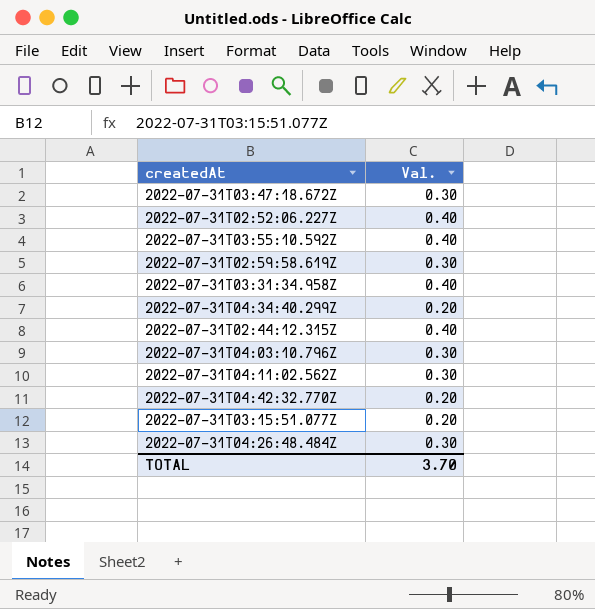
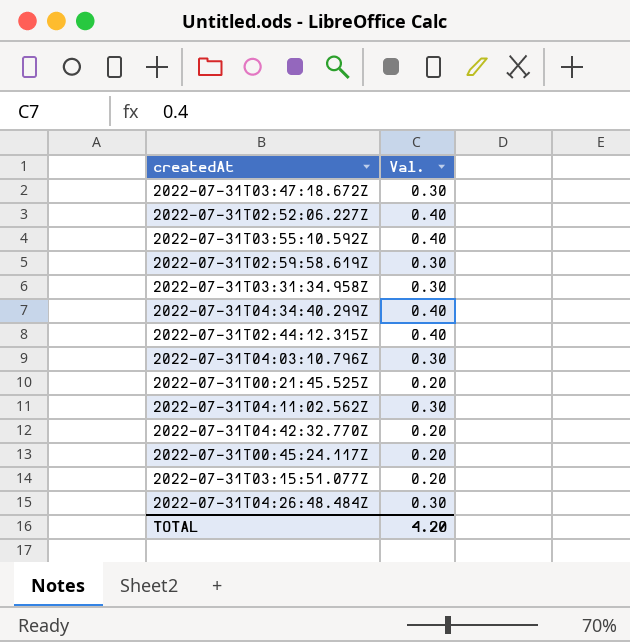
2022-07-31T03:31:34.958Z | Val.: 0.40 -> 0.30
2022-07-31T04:34:40.299Z | Val.: 0.20 -> 0.40
row 2022-07-31T00:21:45.525Z: none -> 0.20
row 2022-07-31T00:45:24.117Z: none -> 0.20
TOTAL | Val.: 3.70 -> 4.20

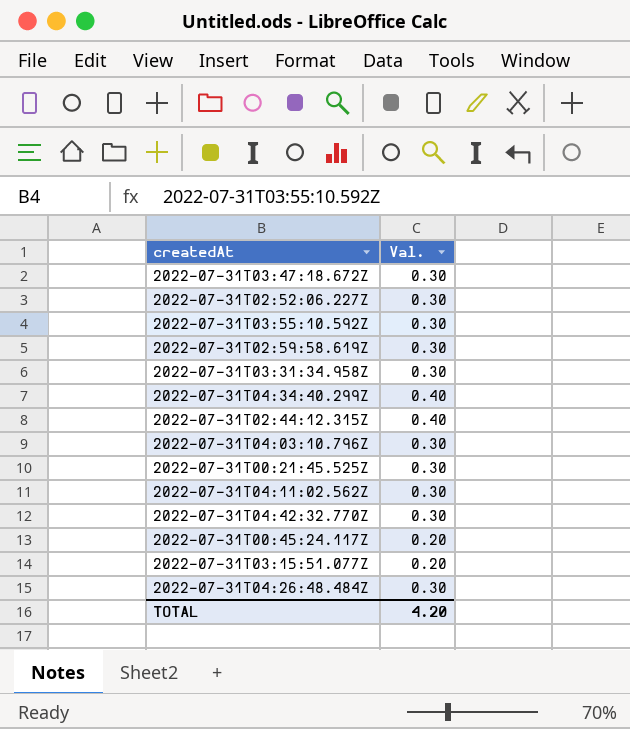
2022-07-31T02:52:06.227Z | Val.: 0.40 -> 0.30
2022-07-31T03:55:10.592Z | Val.: 0.40 -> 0.30
2022-07-31T00:21:45.525Z | Val.: 0.20 -> 0.30
2022-07-31T04:42:32.770Z | Val.: 0.20 -> 0.30

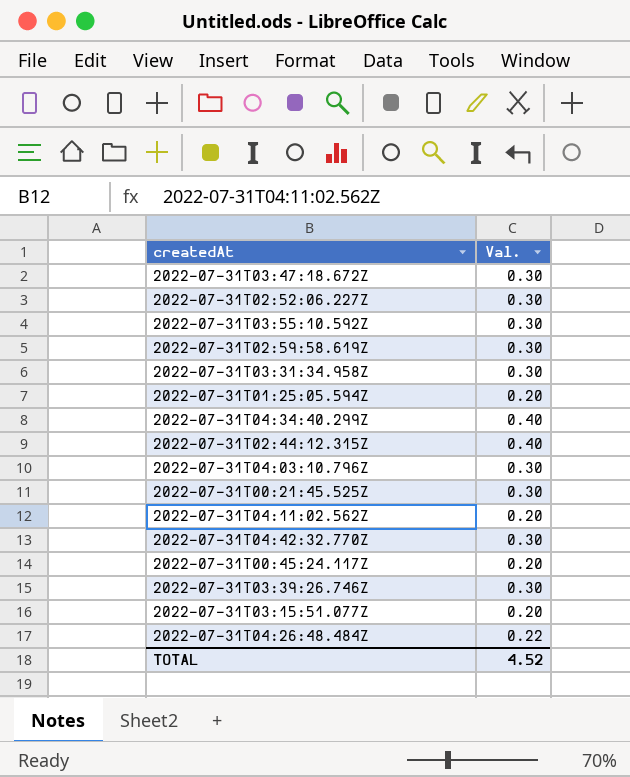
row 2022-07-31T01:25:05.594Z: none -> 0.20
2022-07-31T04:11:02.562Z | Val.: 0.30 -> 0.20
row 2022-07-31T03:39:26.746Z: none -> 0.30
2022-07-31T04:26:48.484Z | Val.: 0.30 -> 0.22
TOTAL | Val.: 4.20 -> 4.52

